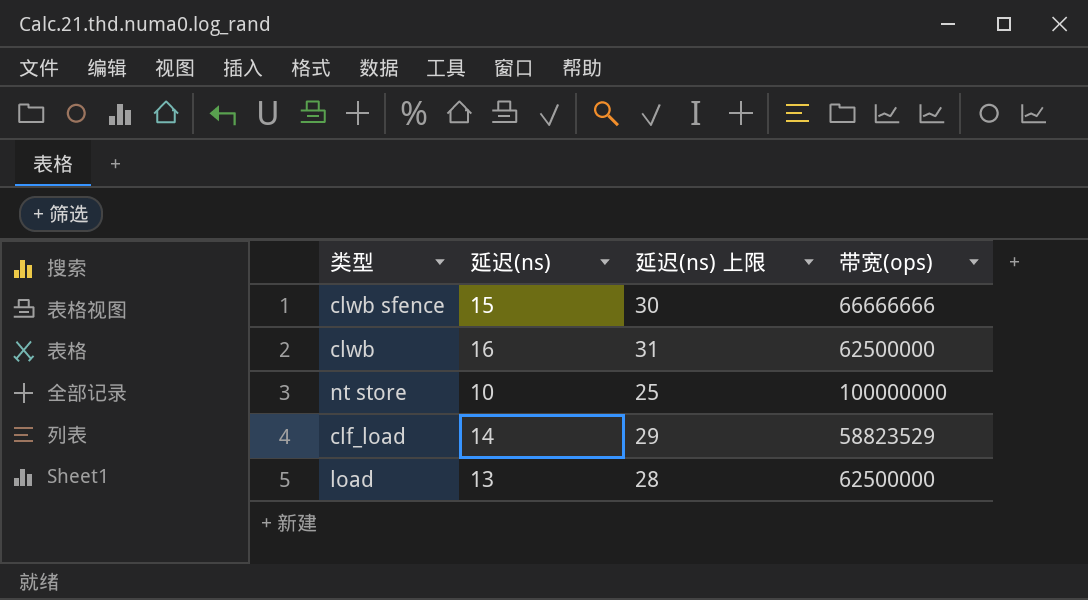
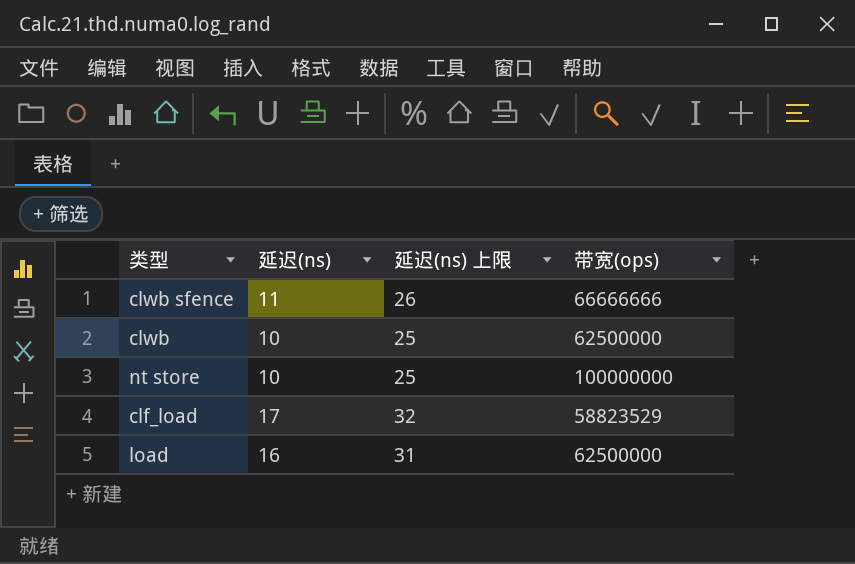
clwb sfence | 延迟(ns): 15 -> 11
clwb sfence | 延迟(ns) 上限: 30 -> 26
clwb | 延迟(ns): 16 -> 10
clwb | 延迟(ns) 上限: 31 -> 25
clf_load | 延迟(ns): 14 -> 17
clf_load | 延迟(ns) 上限: 29 -> 32
load | 延迟(ns): 13 -> 16
load | 延迟(ns) 上限: 28 -> 31

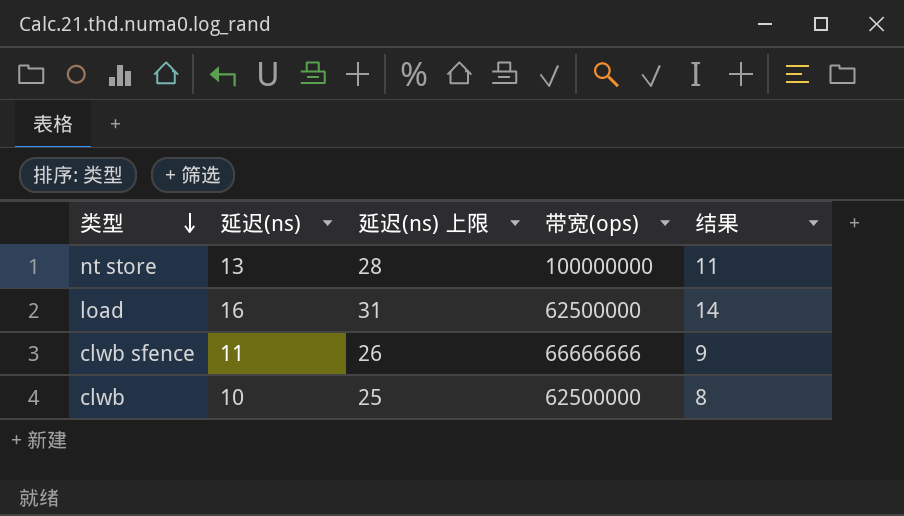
row order: none -> 类型 descending
column 结果 | formula: none -> [延迟(ns)] - 2
row clf_load: 17 | 32 | 58823529 -> none
nt store | 延迟(ns): 10 -> 13
nt store | 延迟(ns) 上限: 25 -> 28

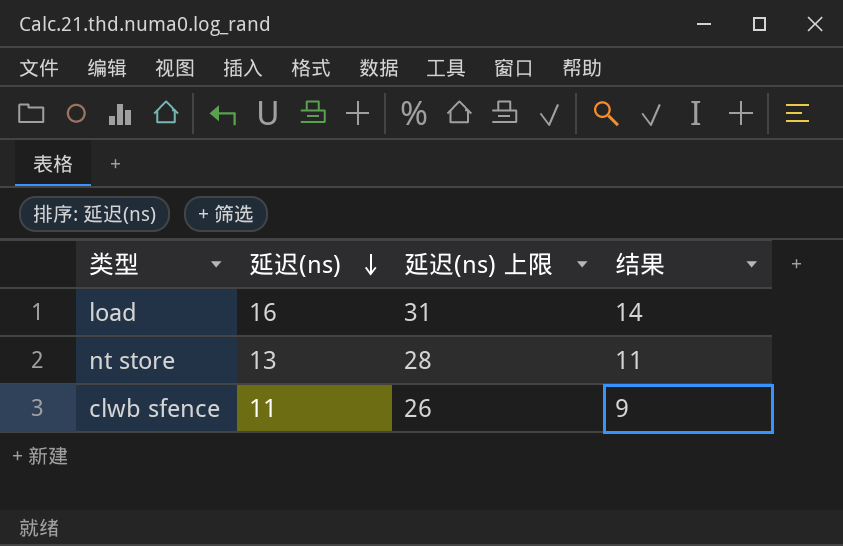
row order: 类型 descending -> 延迟(ns) descending
column 带宽(ops) | position: 4 -> none
row clwb: 10 | 25 | 62500000 | 8 -> none

